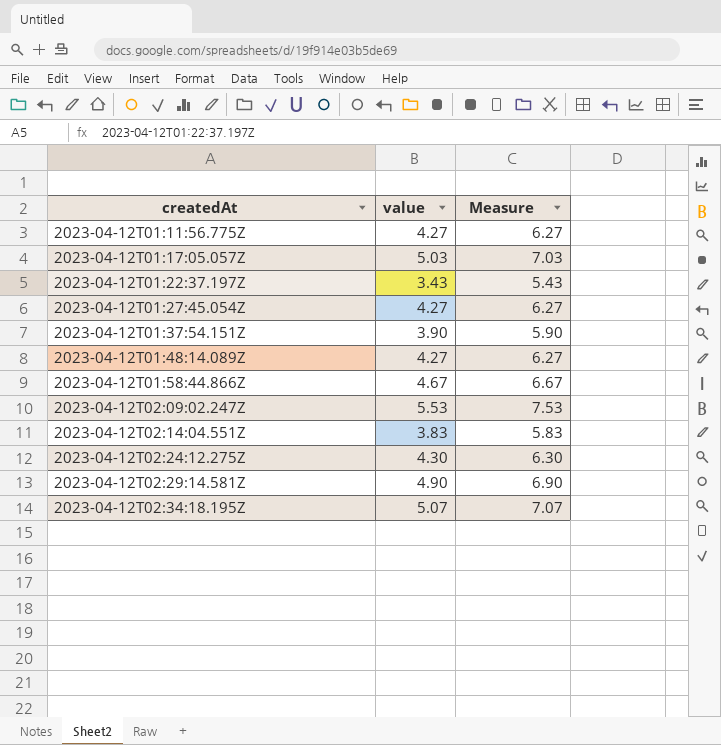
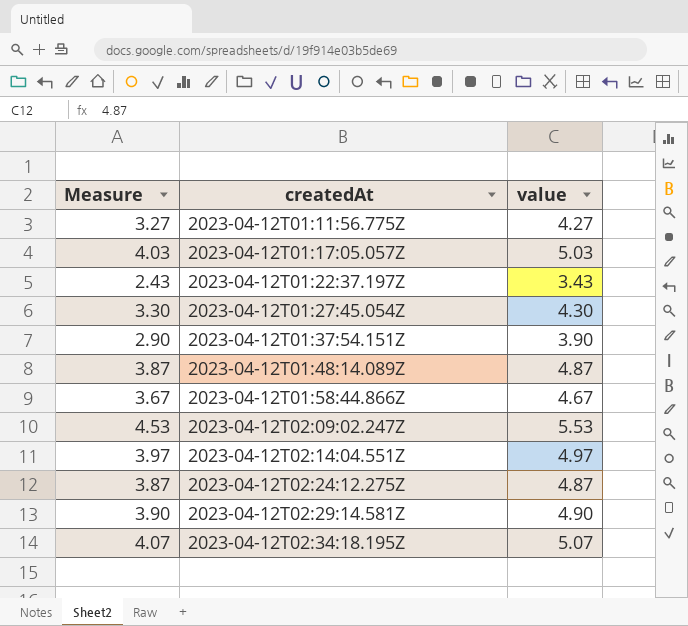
column Measure | formula: [value] + 2 -> [value] - 1
column Measure | position: 3 -> 1
2023-04-12T01:27:45.054Z | value: 4.27 -> 4.30
2023-04-12T01:48:14.089Z | value: 4.27 -> 4.87
2023-04-12T02:14:04.551Z | value: 3.83 -> 4.97
2023-04-12T02:24:12.275Z | value: 4.30 -> 4.87

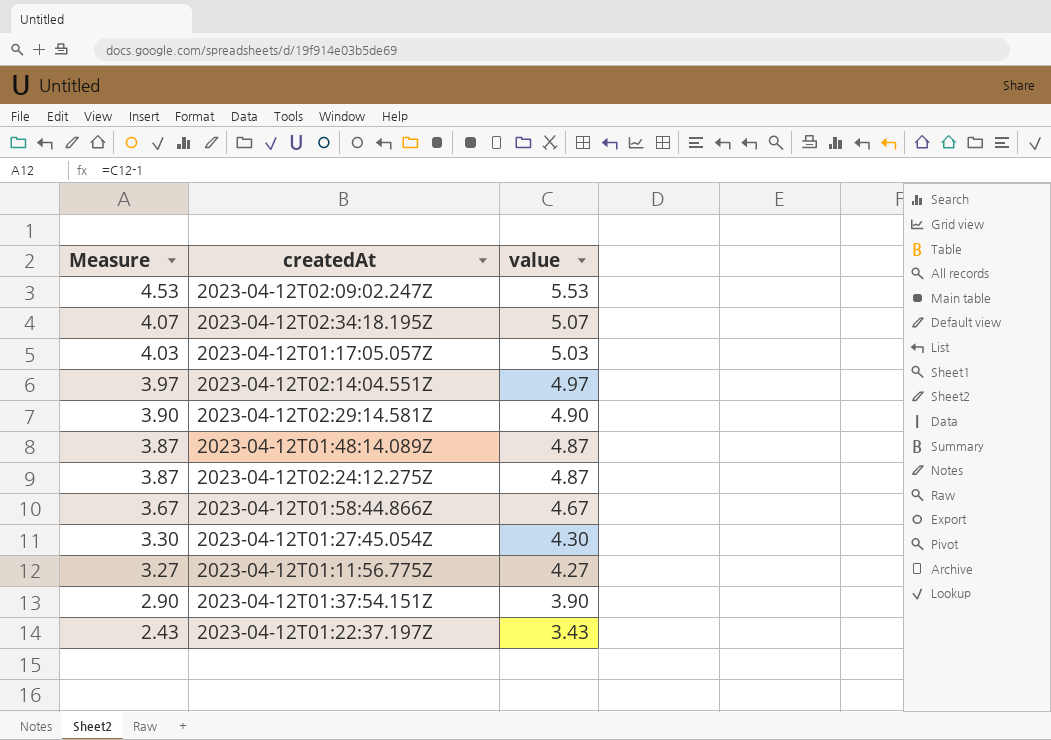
row order: createdAt ascending -> Measure descending

